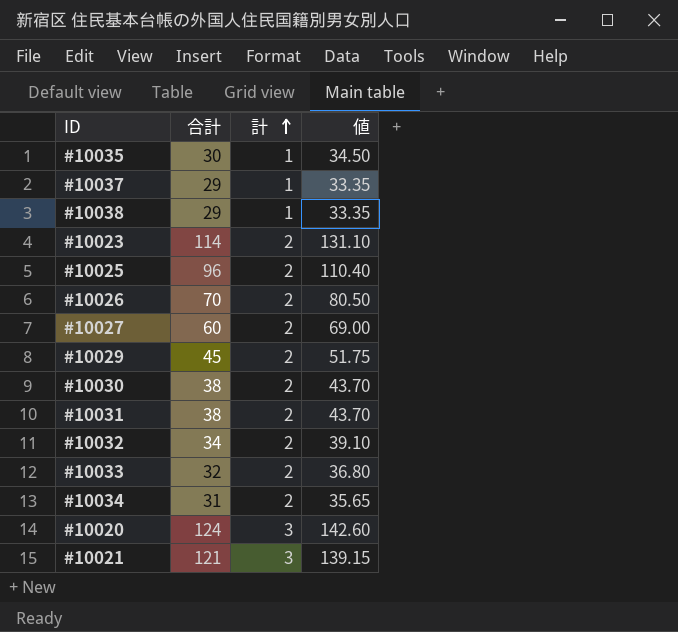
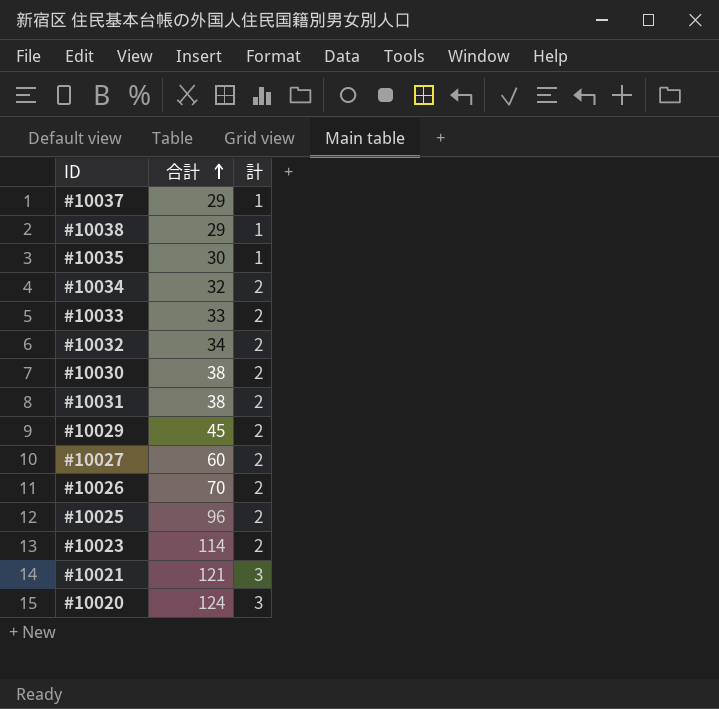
row order: 計 ascending -> 合計 ascending
column 値 | formula: [合計] * 1.15 -> none
#10034 | 合計: 31 -> 32
#10033 | 合計: 32 -> 33

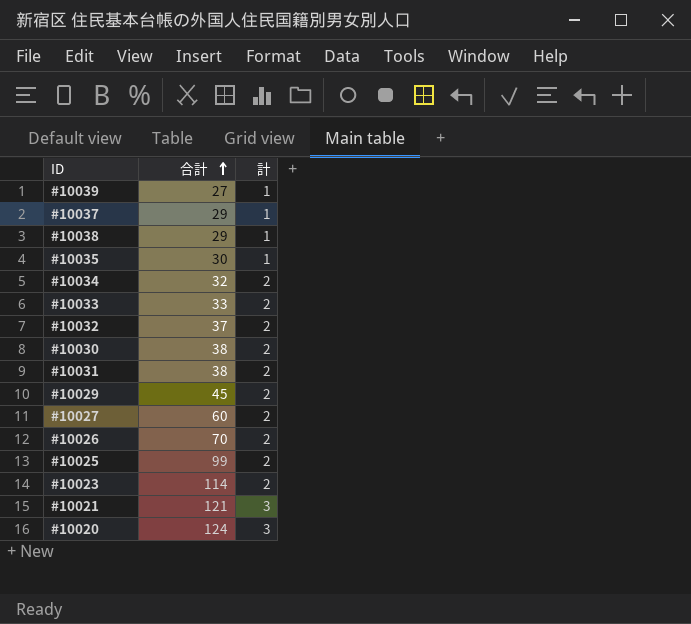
row #10039: none -> 27 | 1
#10032 | 合計: 34 -> 37
#10025 | 合計: 96 -> 99

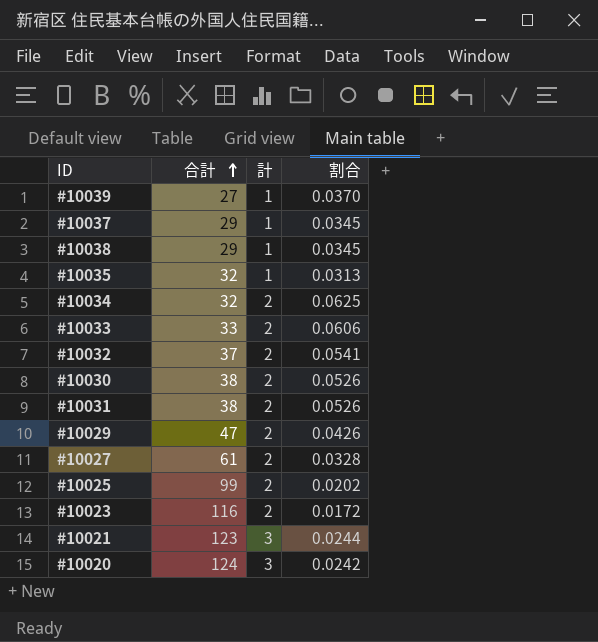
column 割合 | formula: none -> [計] / [合計]
row #10026: 70 | 2 -> none
#10035 | 合計: 30 -> 32
#10029 | 合計: 45 -> 47
#10027 | 合計: 60 -> 61
#10023 | 合計: 114 -> 116
#10021 | 合計: 121 -> 123

